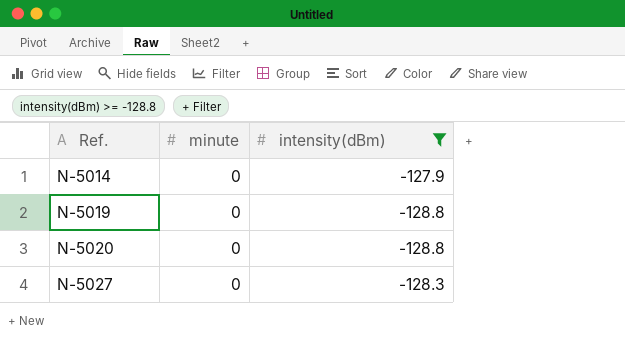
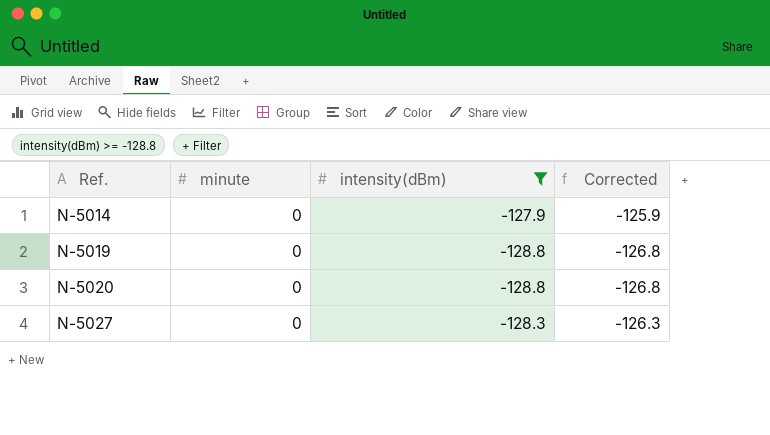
column Corrected | formula: none -> [intensity(dBm)] + 2

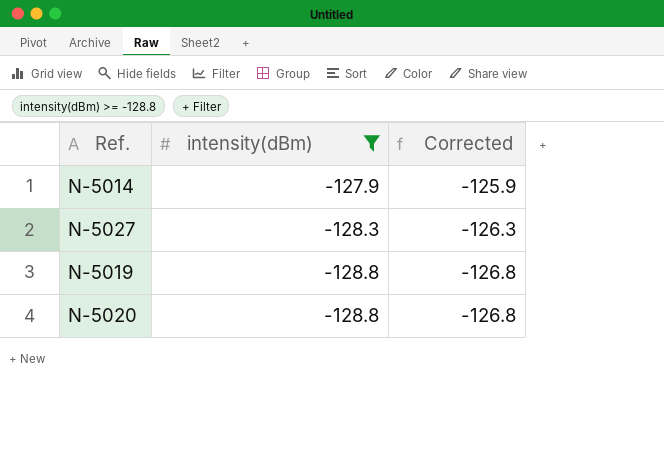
row order: Ref. ascending -> intensity(dBm) descending
column minute | position: 2 -> none

